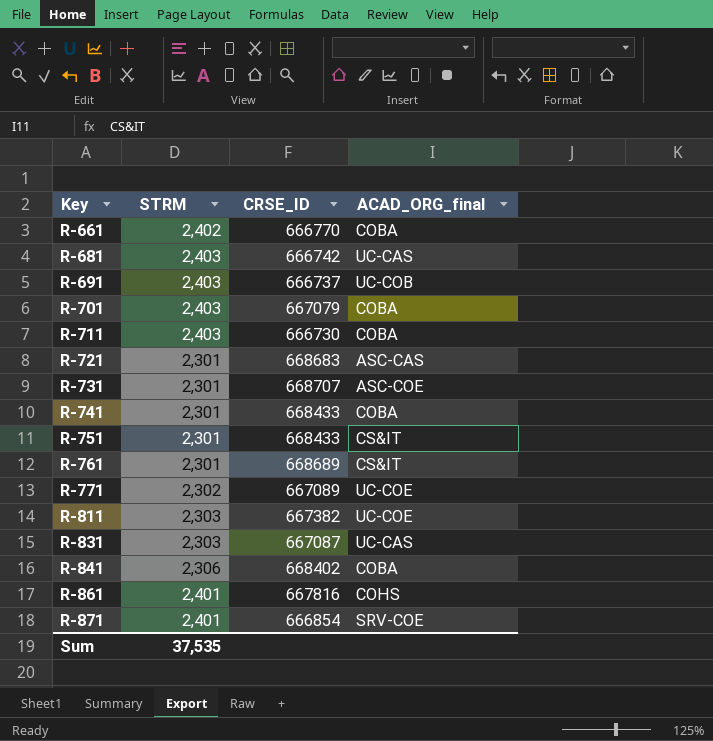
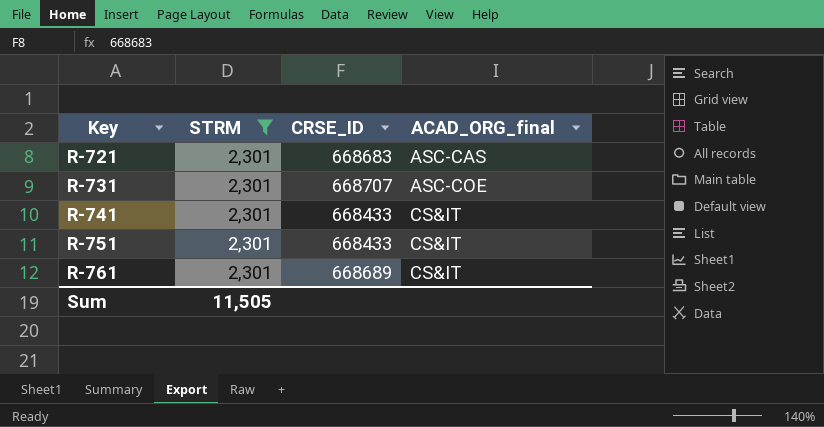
filter: none -> STRM = 2,301
R-741 | ACAD_ORG_final: COBA -> CS&IT
Sum | STRM: 37,535 -> 11,505

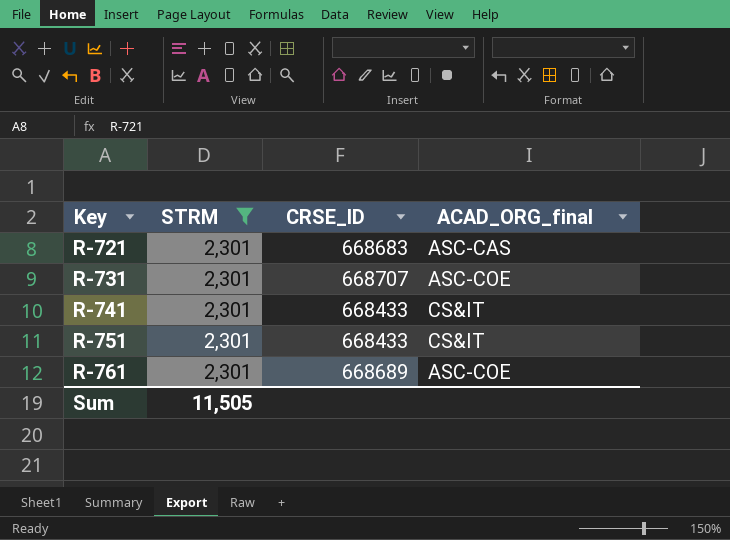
R-761 | ACAD_ORG_final: CS&IT -> ASC-COE

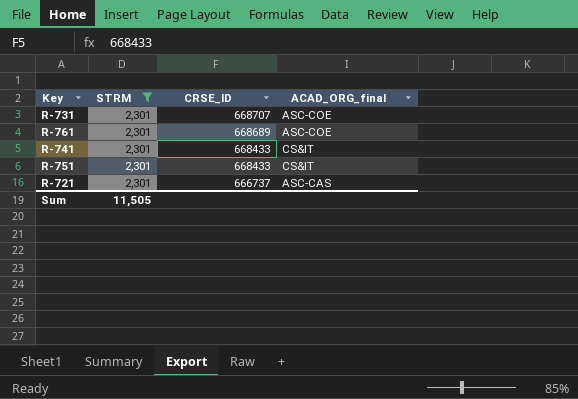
row order: Key ascending -> CRSE_ID descending
R-721 | CRSE_ID: 668683 -> 666737

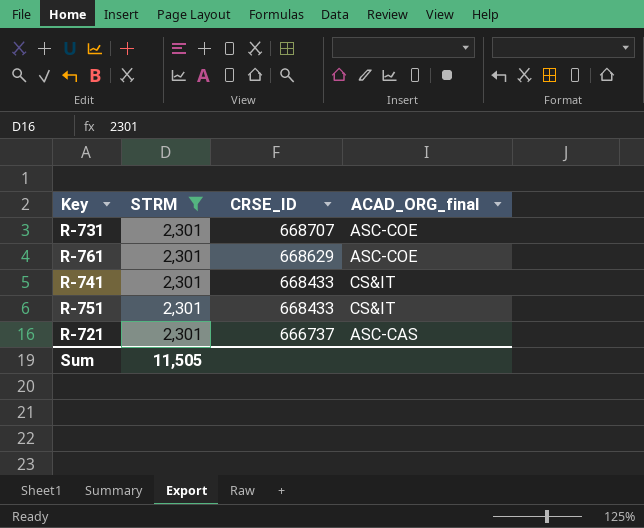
R-761 | CRSE_ID: 668689 -> 668629

